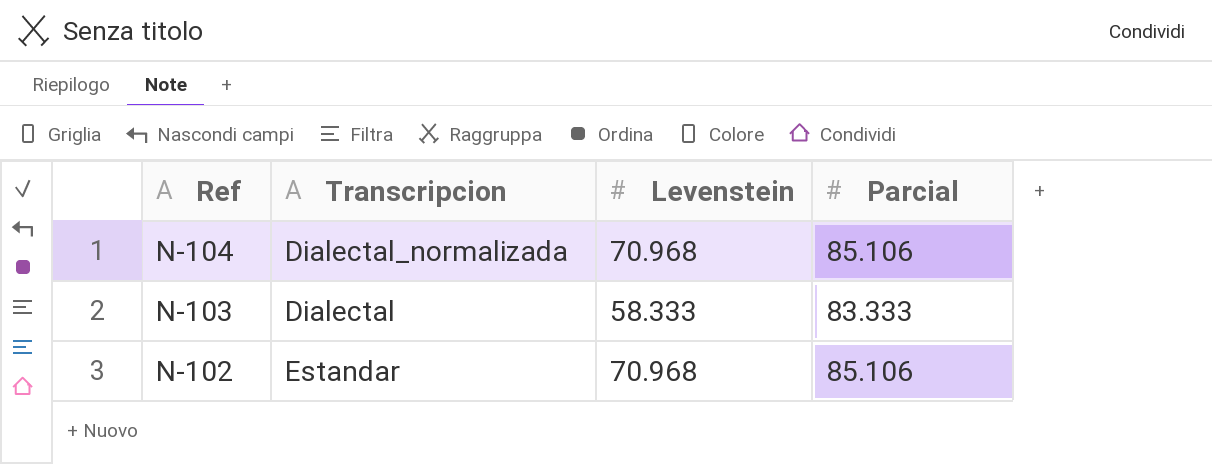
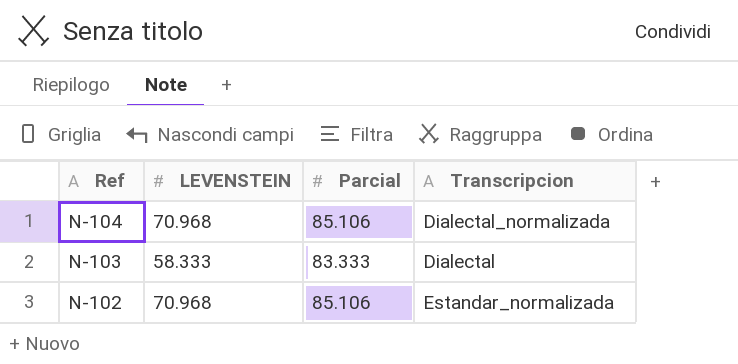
column name: Levenstein -> LEVENSTEIN
column Transcripcion | position: 2 -> 4
N-102 | Transcripcion: Estandar -> Estandar_normalizada

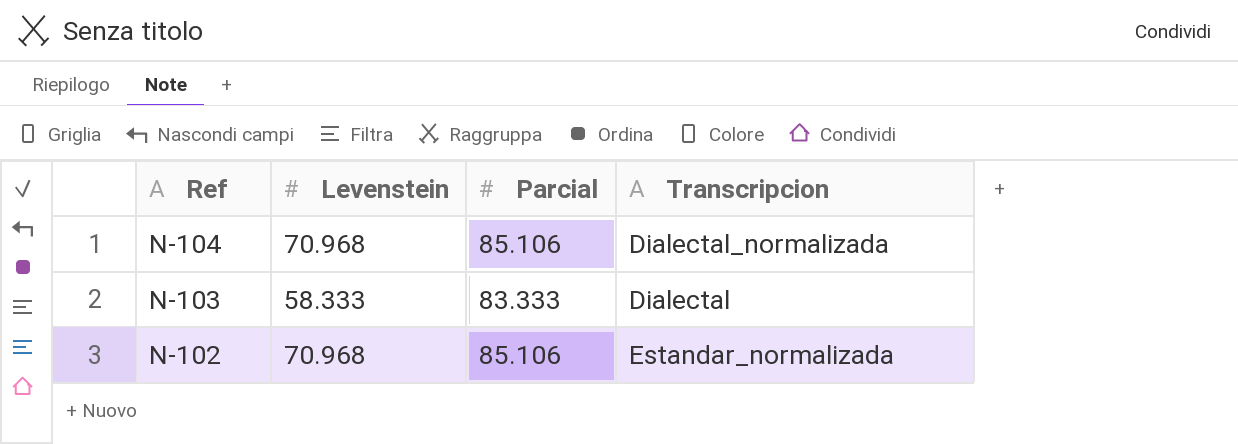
column name: LEVENSTEIN -> Levenstein

